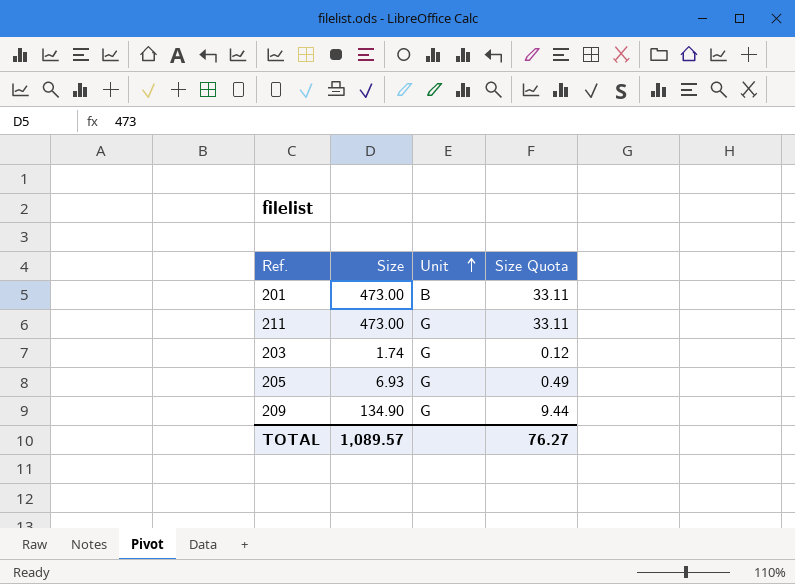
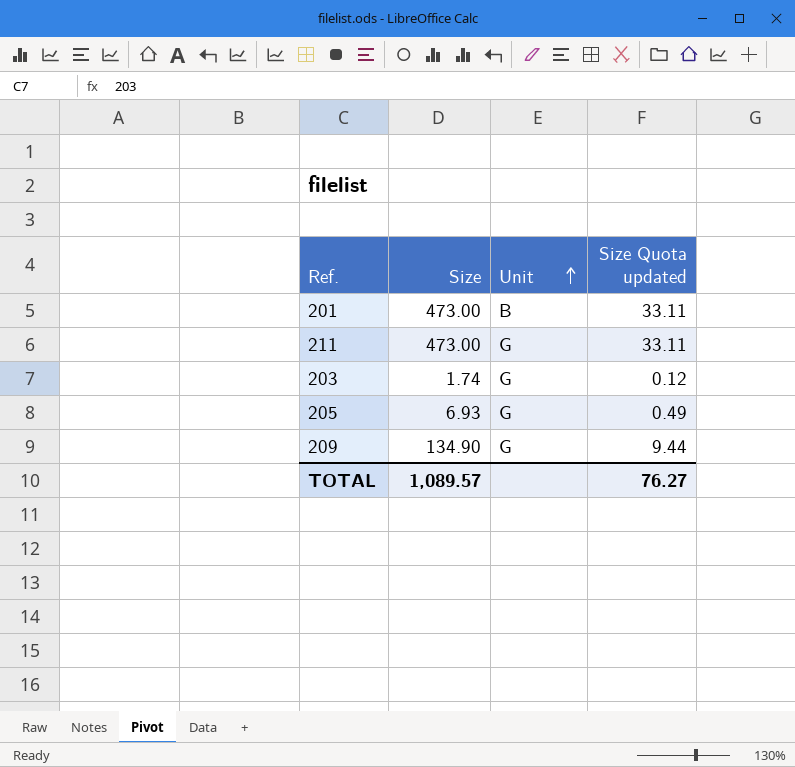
column name: Size Quota -> Size Quota updated

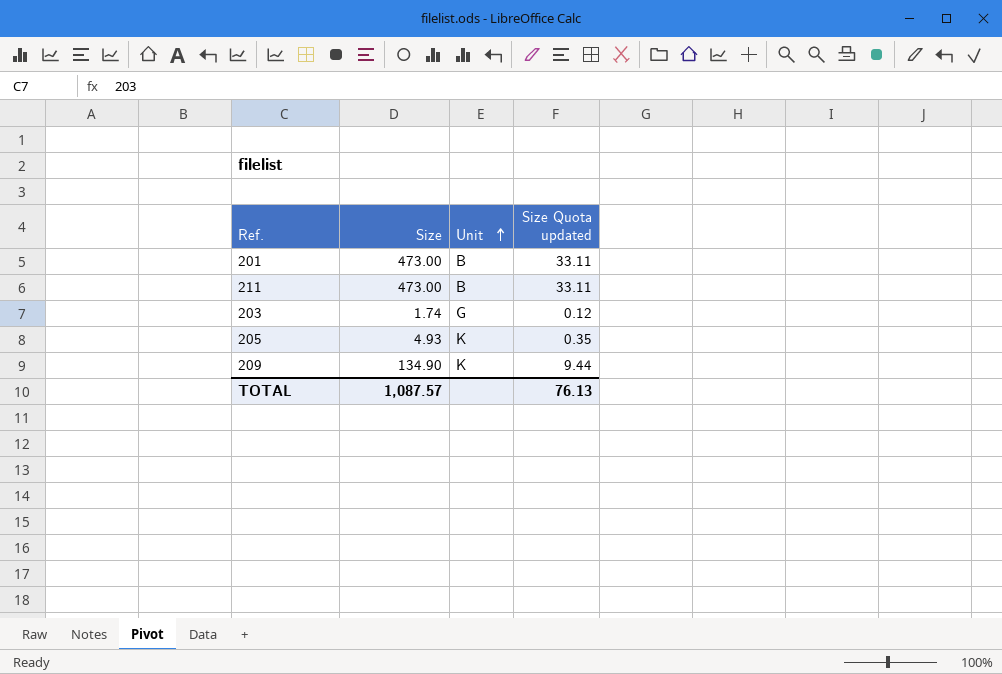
211 | Unit: G -> B
205 | Size: 6.93 -> 4.93
205 | Unit: G -> K
205 | Size Quota updated: 0.49 -> 0.35
209 | Unit: G -> K
TOTAL | Size: 1,089.57 -> 1,087.57
TOTAL | Size Quota updated: 76.27 -> 76.13

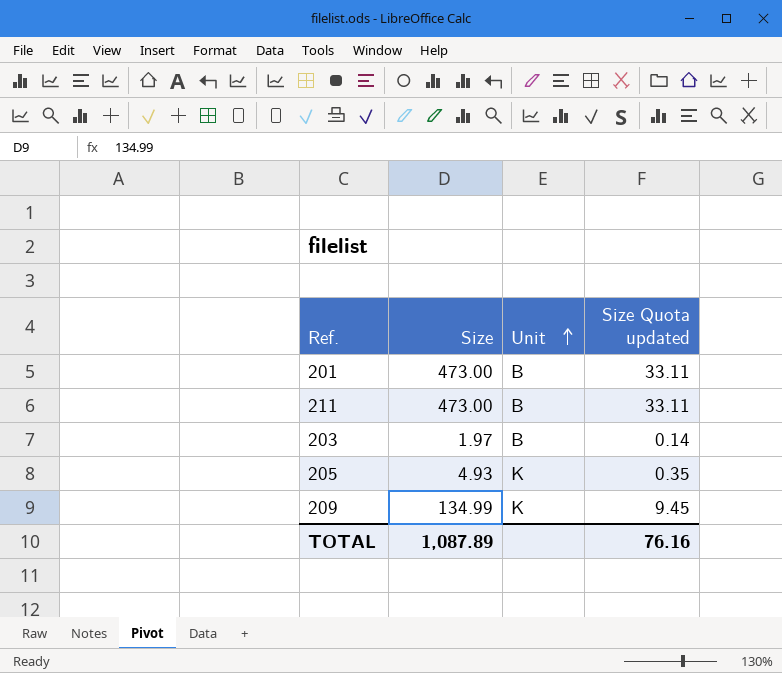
203 | Size: 1.74 -> 1.97
203 | Unit: G -> B
203 | Size Quota updated: 0.12 -> 0.14
209 | Size: 134.90 -> 134.99
209 | Size Quota updated: 9.44 -> 9.45
TOTAL | Size: 1,087.57 -> 1,087.89
TOTAL | Size Quota updated: 76.13 -> 76.16

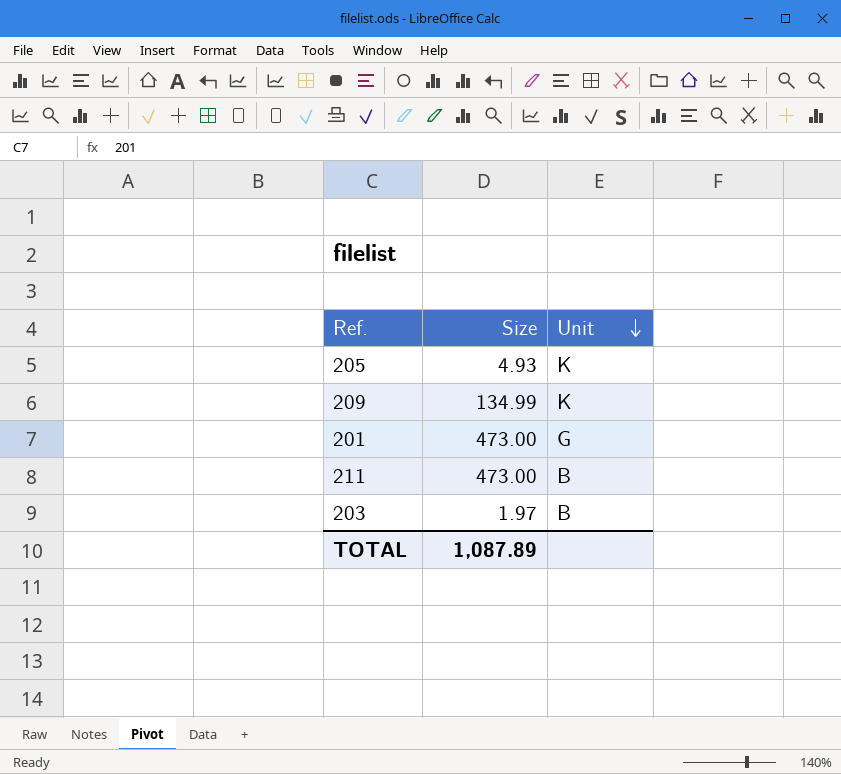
row order: Unit ascending -> Unit descending
column Size Quota updated | formula: [Size] * 0.07 -> none
201 | Unit: B -> G

